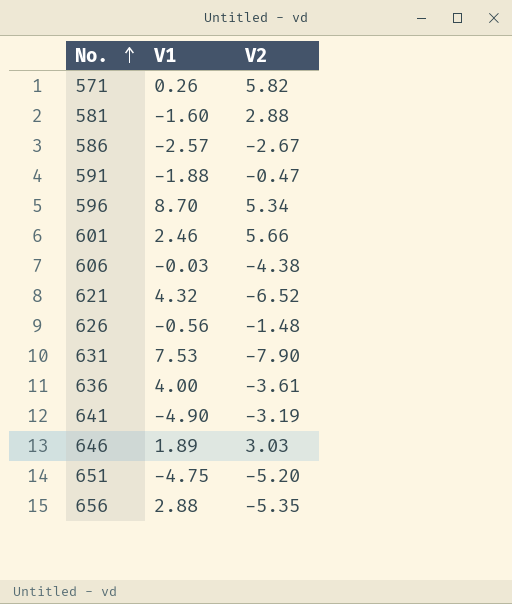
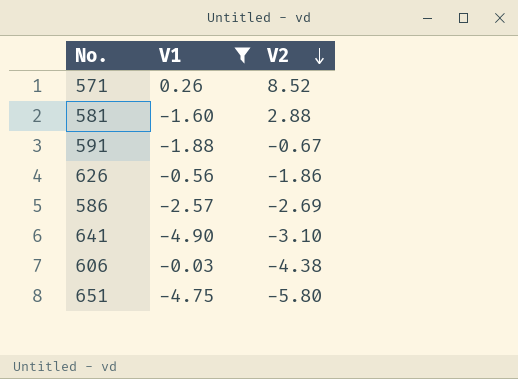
filter: none -> V1 <= 0.26
row order: No. ascending -> V2 descending
571 | V2: 5.82 -> 8.52
591 | V2: -0.47 -> -0.67
626 | V2: -1.48 -> -1.86
586 | V2: -2.67 -> -2.69
641 | V2: -3.19 -> -3.10
651 | V2: -5.20 -> -5.80

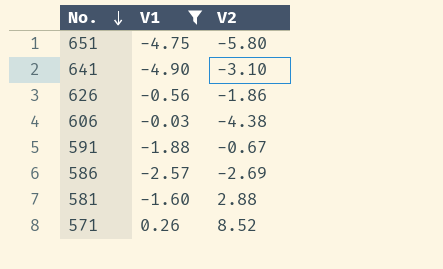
row order: V2 descending -> No. descending

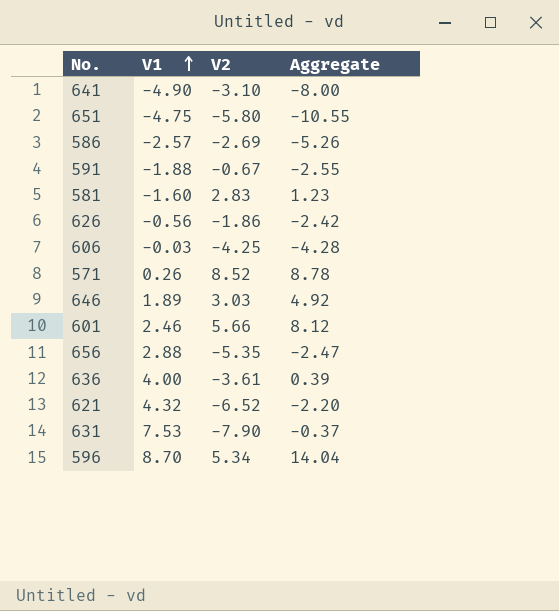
filter: V1 <= 0.26 -> none
row order: No. descending -> V1 ascending
column Aggregate | formula: none -> [V1] + [V2]
581 | V2: 2.88 -> 2.83
606 | V2: -4.38 -> -4.25

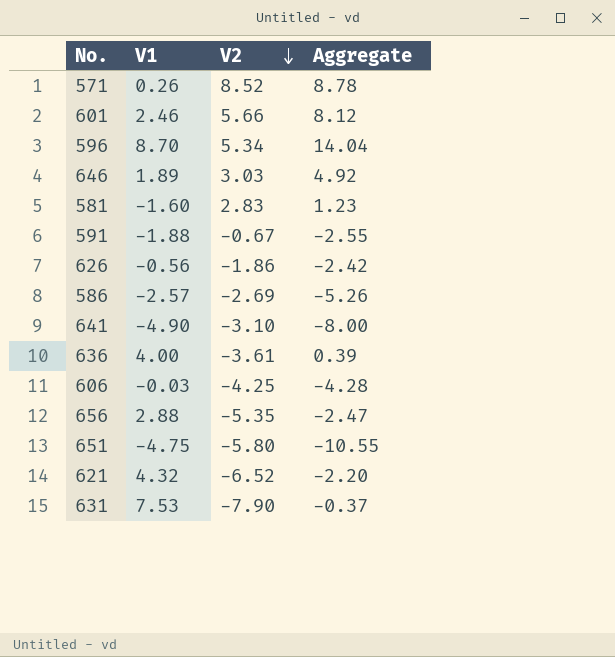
row order: V1 ascending -> V2 descending

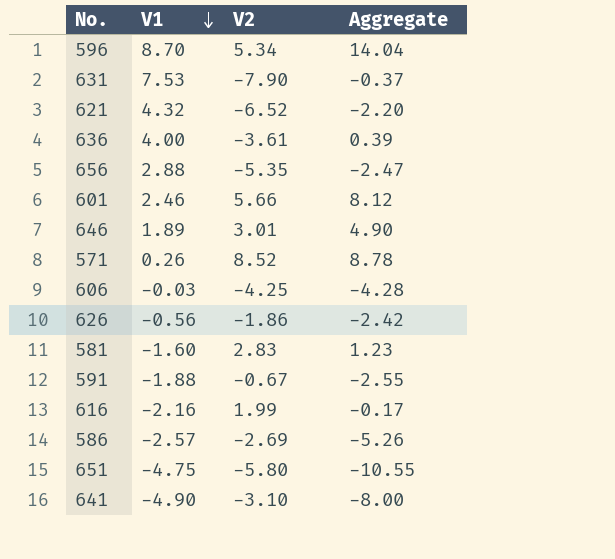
row order: V2 descending -> V1 descending
646 | V2: 3.03 -> 3.01
646 | Aggregate: 4.92 -> 4.90
row 616: none -> -2.16 | 1.99 | -0.17

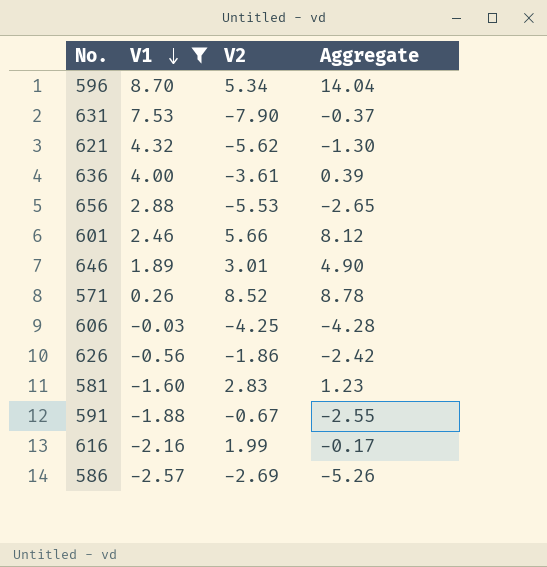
filter: none -> V1 >= -2.57
621 | V2: -6.52 -> -5.62
621 | Aggregate: -2.20 -> -1.30
656 | V2: -5.35 -> -5.53
656 | Aggregate: -2.47 -> -2.65

